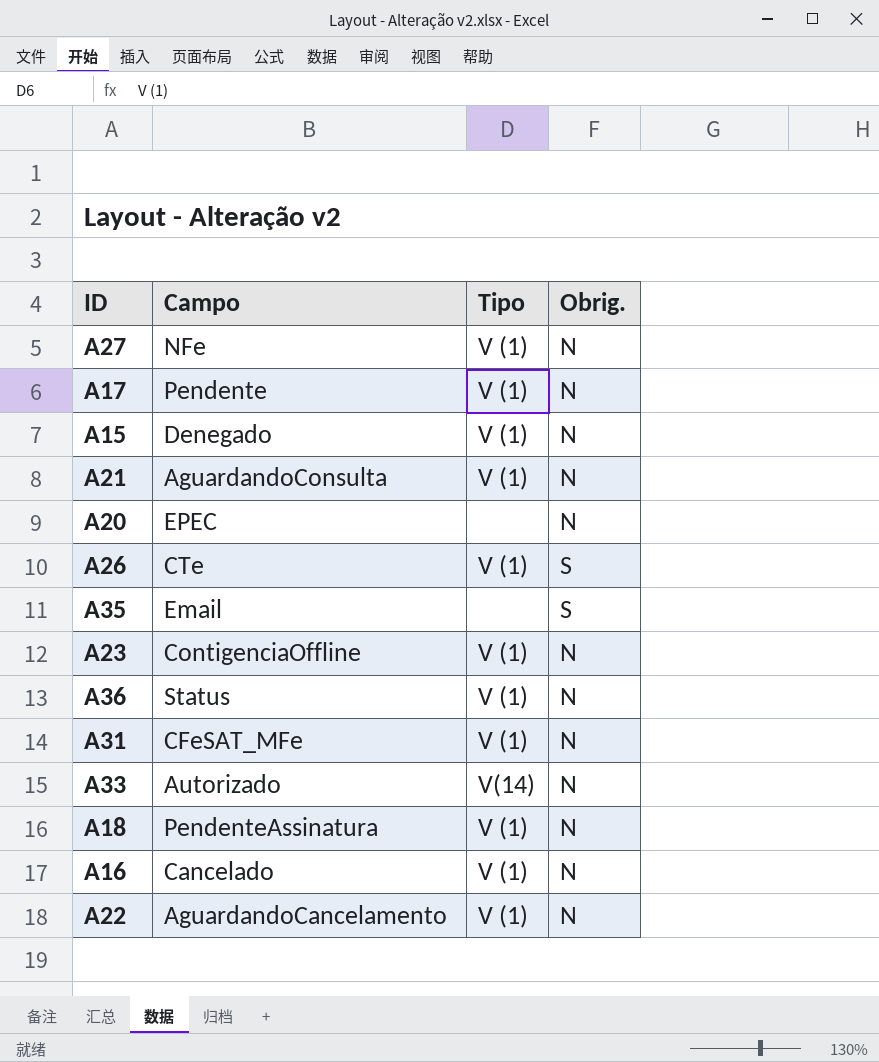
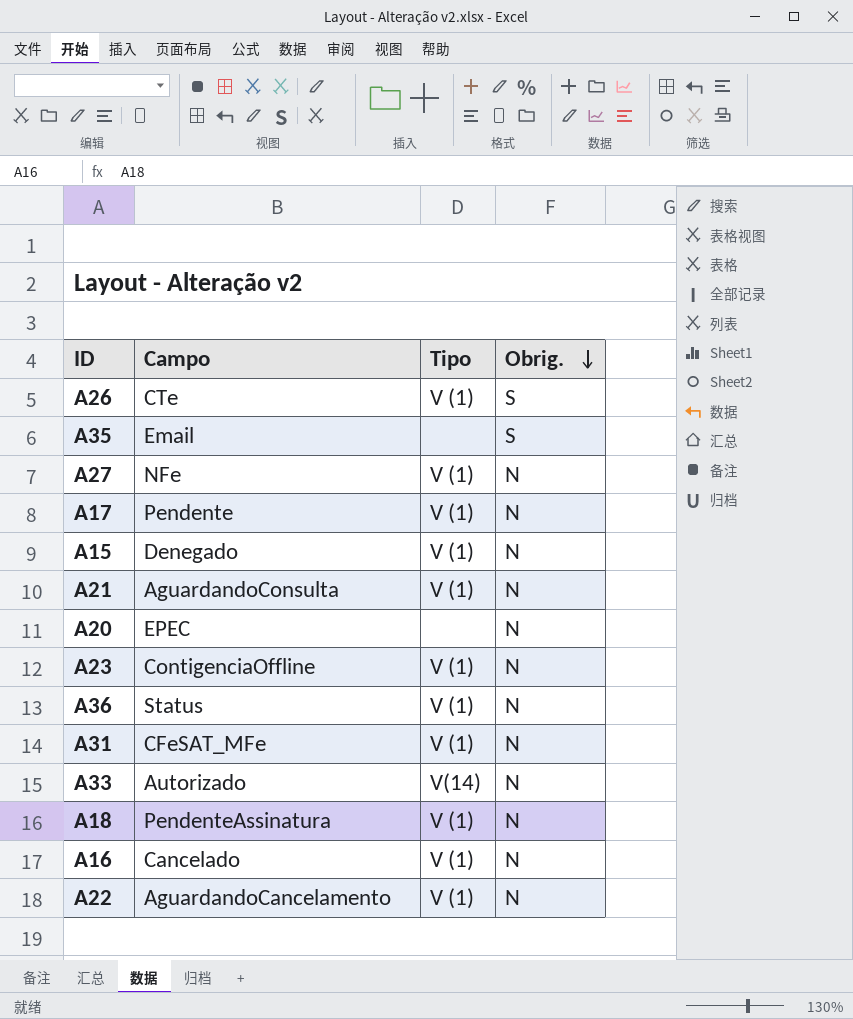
row order: none -> Obrig. descending

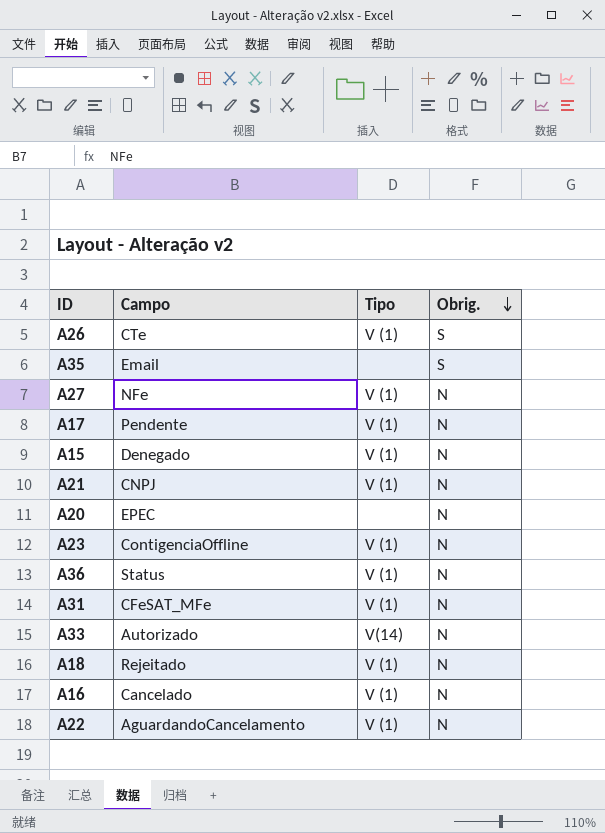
A21 | Campo: AguardandoConsulta -> CNPJ
A18 | Campo: PendenteAssinatura -> Rejeitado

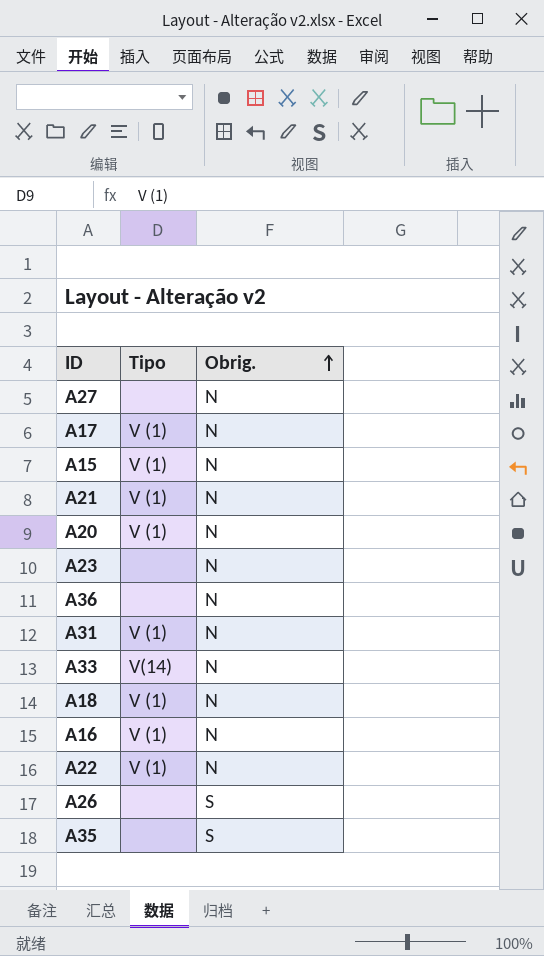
row order: Obrig. descending -> Obrig. ascending
column Campo | position: 2 -> none
A27 | Tipo: V (1) -> none
A20 | Tipo: none -> V (1)
A23 | Tipo: V (1) -> none
A36 | Tipo: V (1) -> none
A26 | Tipo: V (1) -> none

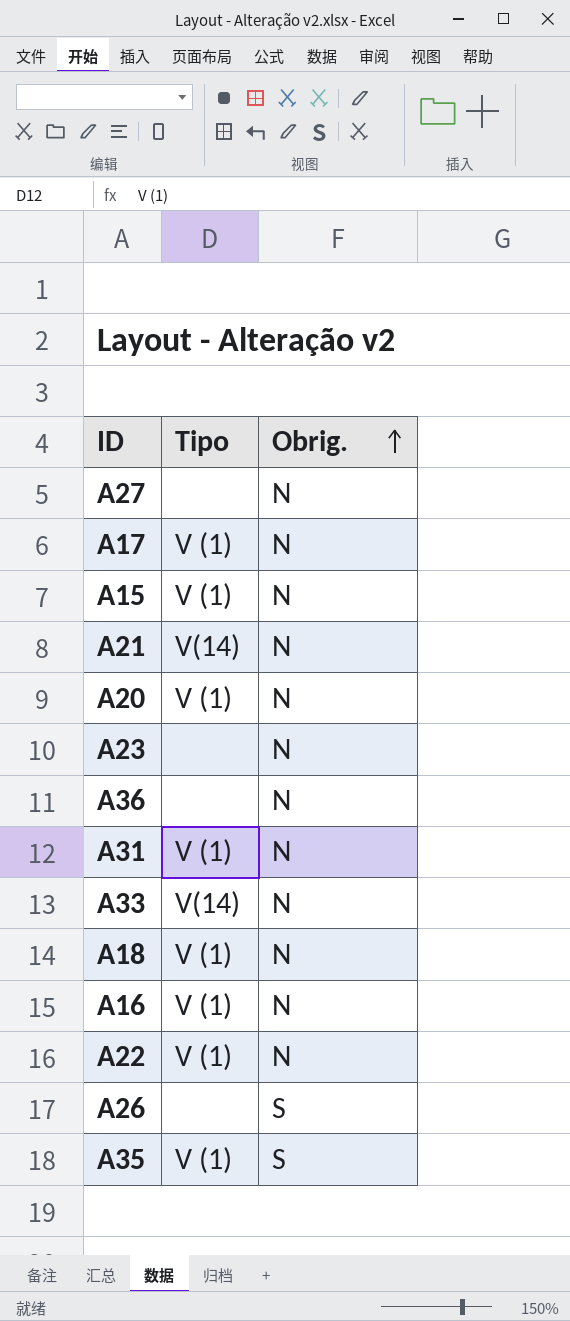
A21 | Tipo: V (1) -> V(14)
A35 | Tipo: none -> V (1)

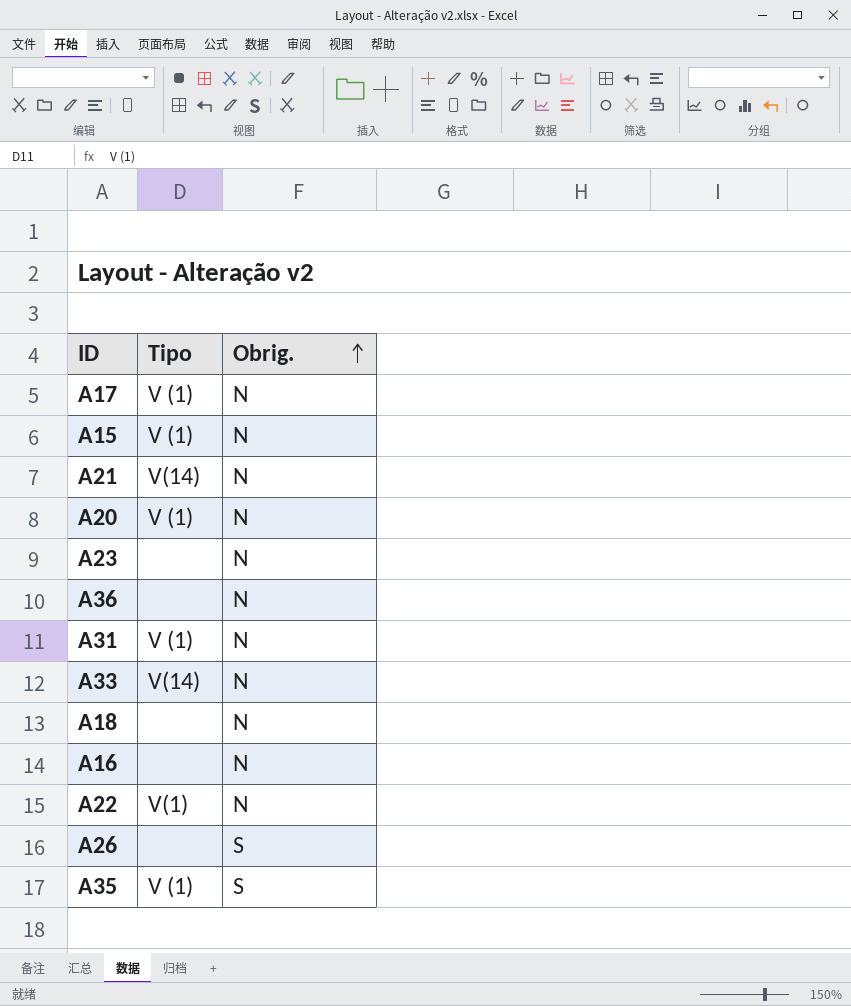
row A27: none | N -> none
A18 | Tipo: V (1) -> none
A16 | Tipo: V (1) -> none
A22 | Tipo: V (1) -> V(1)

